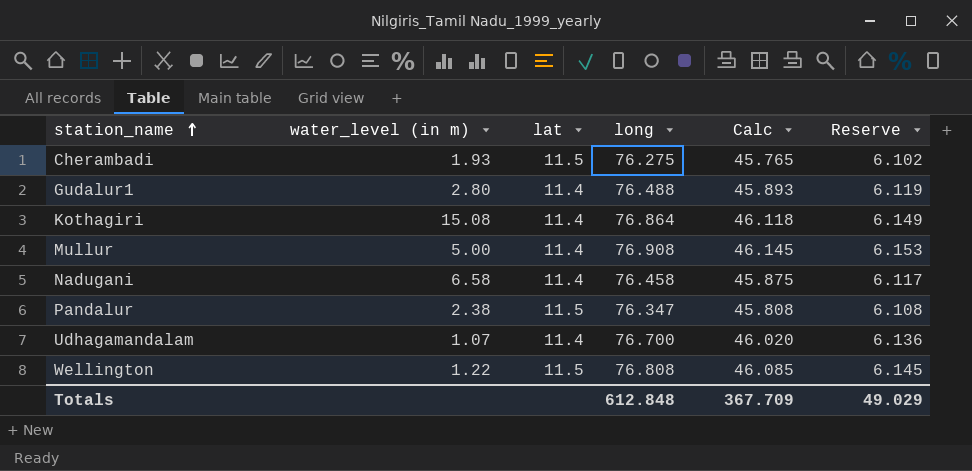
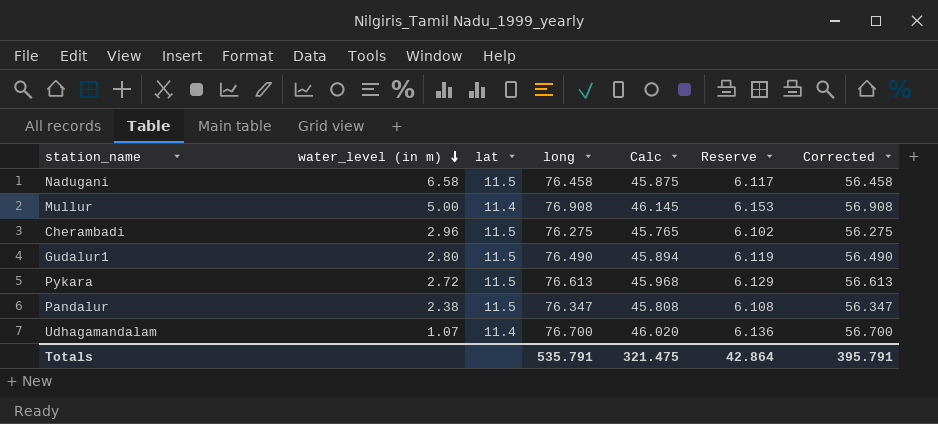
row order: station_name ascending -> water_level (in m) descending
column Corrected | formula: none -> [long] - 20
row Kothagiri: 15.08 | 11.4 | 76.864 | 46.118 | 6.149 -> none
row Wellington: 1.22 | 11.5 | 76.808 | 46.085 | 6.145 -> none
Nadugani | lat: 11.4 -> 11.5
Cherambadi | water_level (in m): 1.93 -> 2.96
Gudalur1 | lat: 11.4 -> 11.5
Gudalur1 | long: 76.488 -> 76.490
Gudalur1 | Calc: 45.893 -> 45.894
row Pykara: none -> 2.72 | 11.5 | 76.613 | 45.968 | 6.129 | 56.613
Totals | long: 612.848 -> 535.791
Totals | Calc: 367.709 -> 321.475
Totals | Reserve: 49.029 -> 42.864

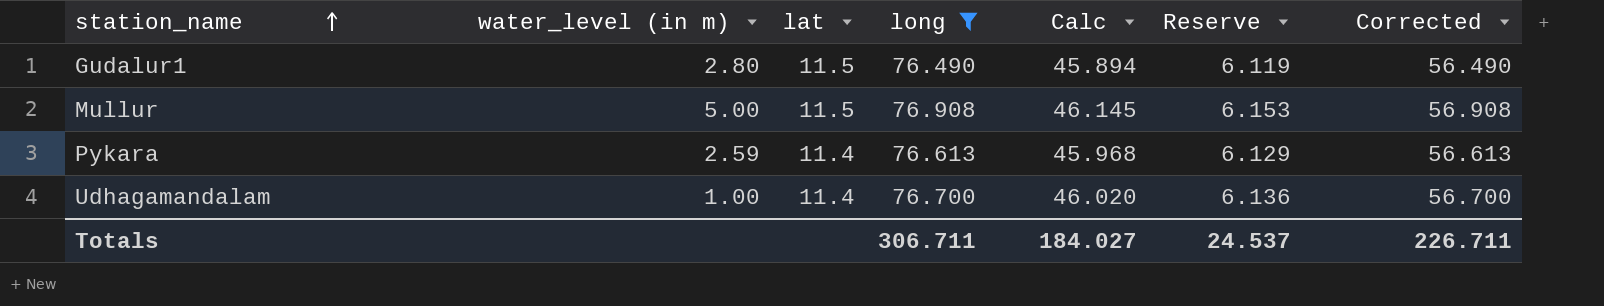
filter: none -> long >= 76.490
row order: water_level (in m) descending -> station_name ascending
Mullur | lat: 11.4 -> 11.5
Pykara | water_level (in m): 2.72 -> 2.59
Pykara | lat: 11.5 -> 11.4
Udhagamandalam | water_level (in m): 1.07 -> 1.00
Totals | long: 535.791 -> 306.711
Totals | Calc: 321.475 -> 184.027
Totals | Reserve: 42.864 -> 24.537
Totals | Corrected: 395.791 -> 226.711

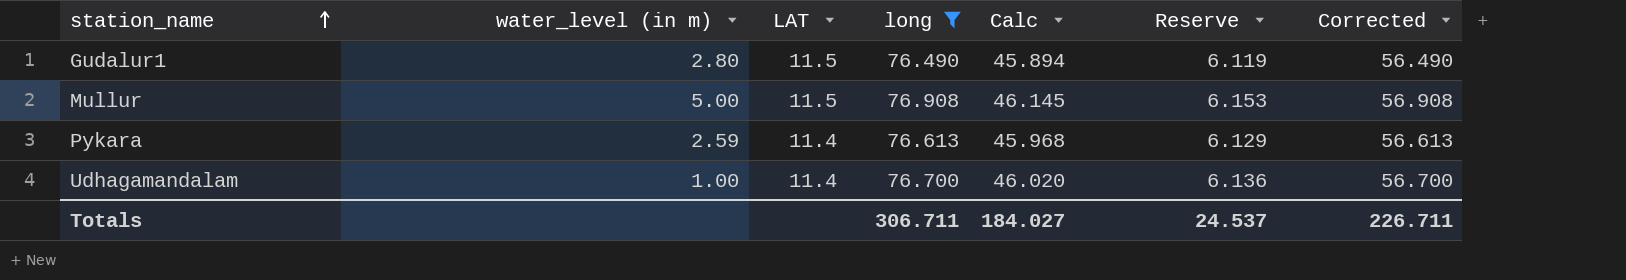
column name: lat -> LAT

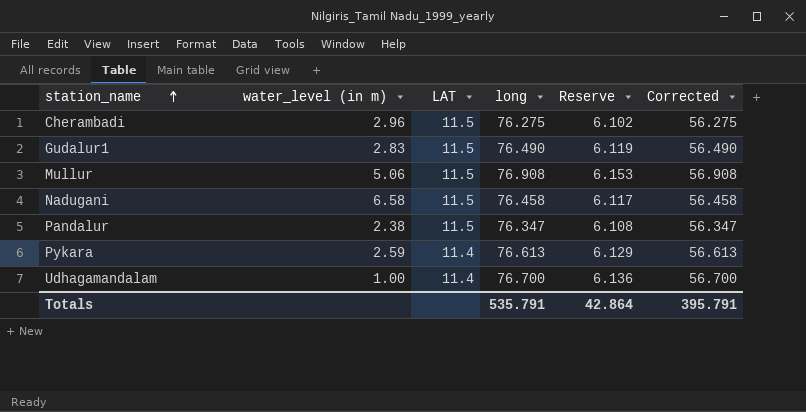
filter: long >= 76.490 -> none
column Calc | formula: [long] * 0.6 -> none
Gudalur1 | water_level (in m): 2.80 -> 2.83
Mullur | water_level (in m): 5.00 -> 5.06
Totals | long: 306.711 -> 535.791
Totals | Reserve: 24.537 -> 42.864
Totals | Corrected: 226.711 -> 395.791

